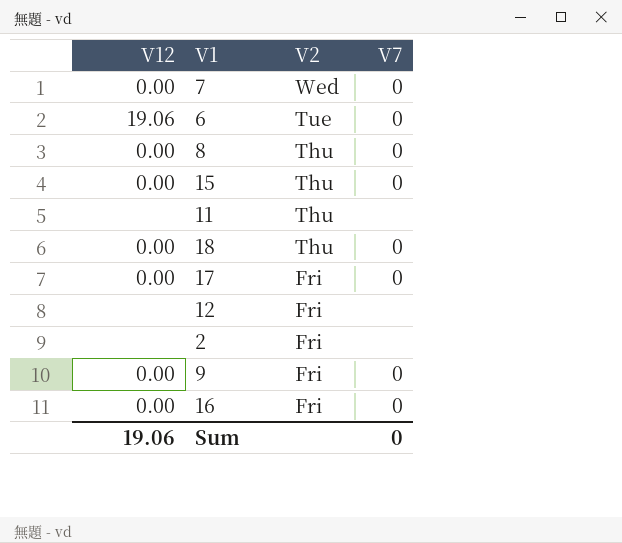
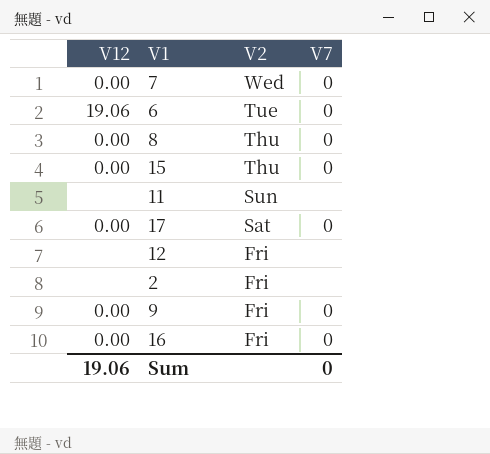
row 18: 0.00 | Thu | 0 -> none
11 | V2: Thu -> Sun
17 | V2: Fri -> Sat

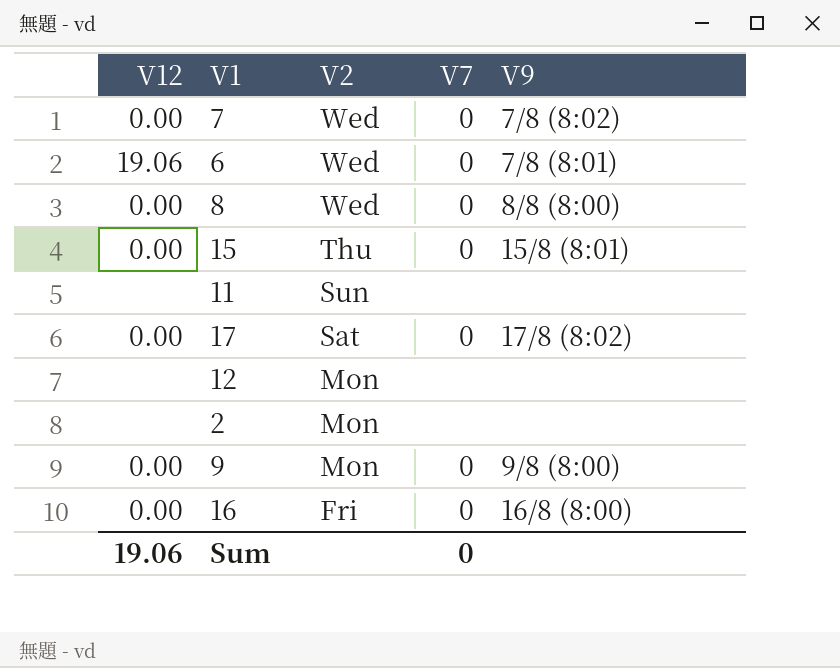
column V9 | position: none -> 5
6 | V2: Tue -> Wed
8 | V2: Thu -> Wed
12 | V2: Fri -> Mon
2 | V2: Fri -> Mon
9 | V2: Fri -> Mon

